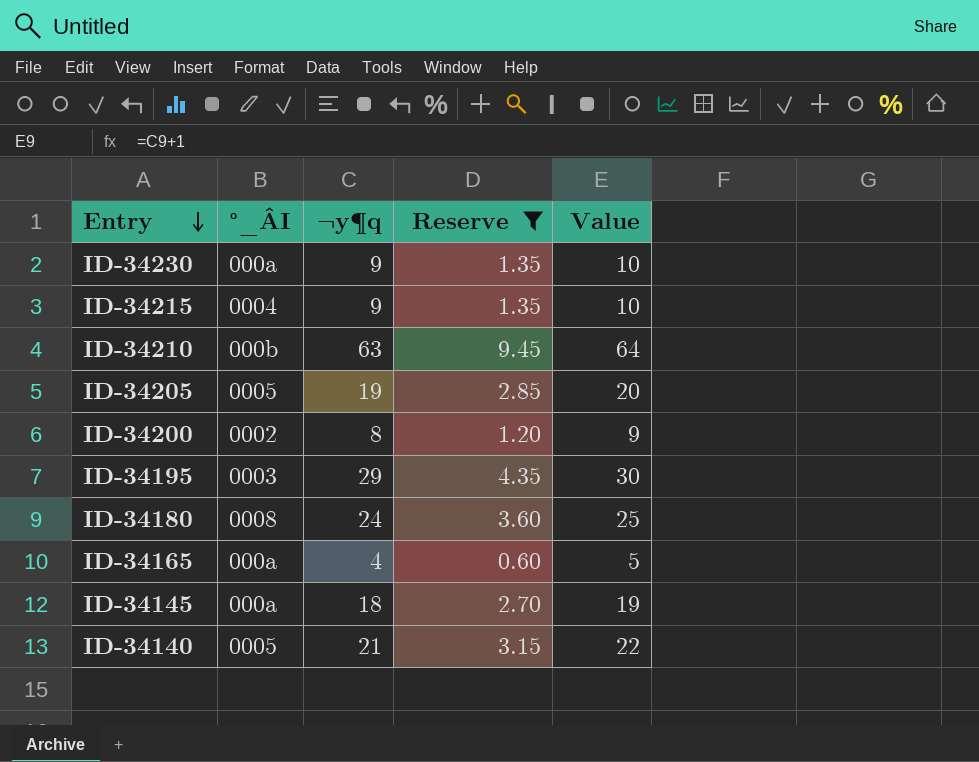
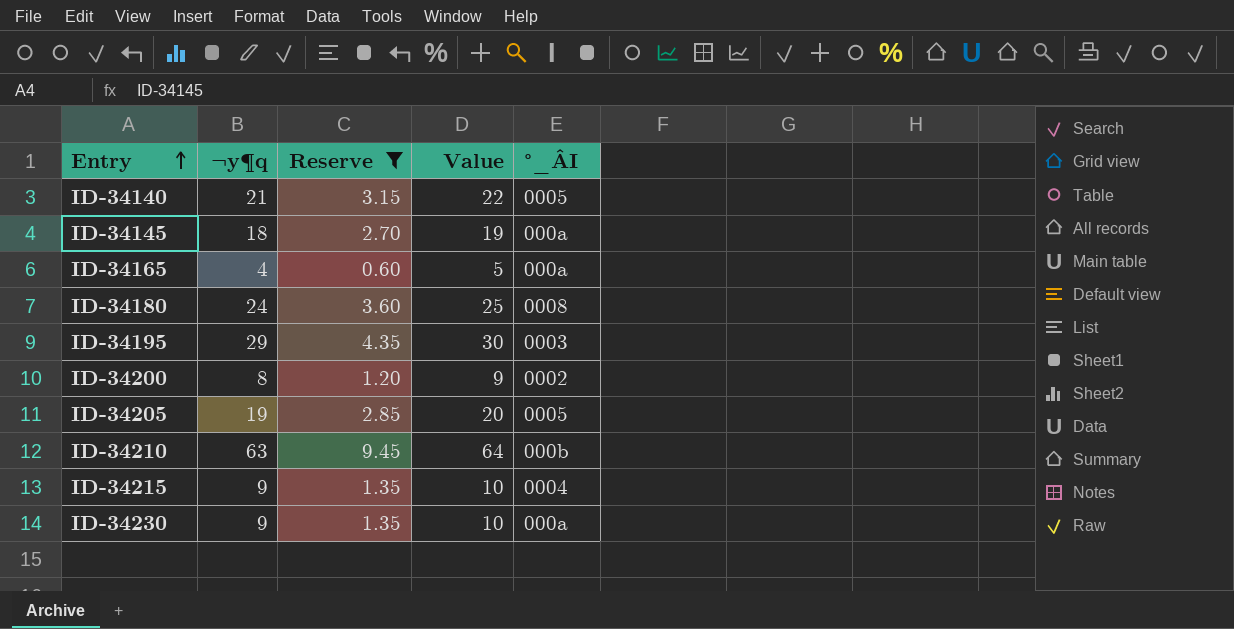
row order: Entry descending -> Entry ascending
column °_ÂI | position: 2 -> 5

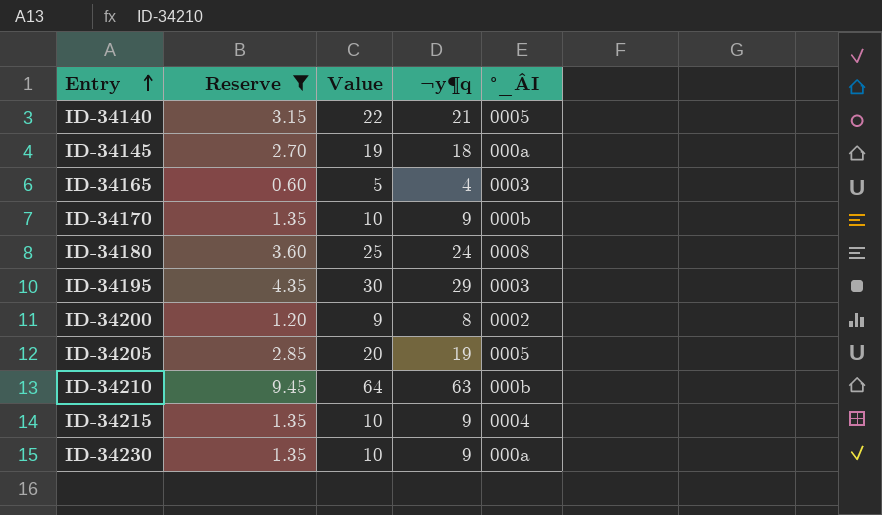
column ¬y¶q | position: 2 -> 4
ID-34165 | °_ÂI: 000a -> 0003
row ID-34170: none -> 1.35 | 10 | 9 | 000b

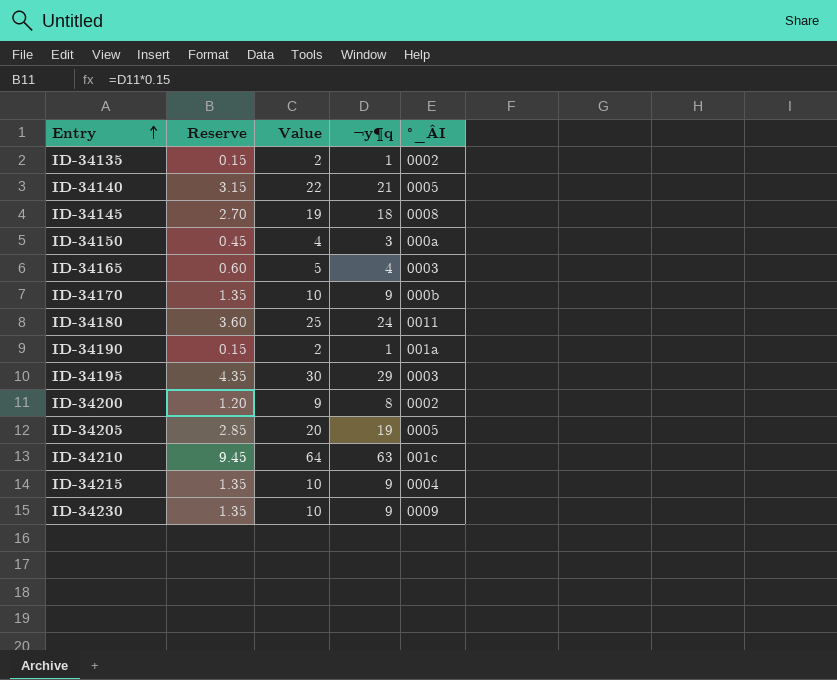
filter: Reserve >= 0.60 -> none
ID-34145 | °_ÂI: 000a -> 0008
ID-34180 | °_ÂI: 0008 -> 0011
ID-34210 | °_ÂI: 000b -> 001c
ID-34230 | °_ÂI: 000a -> 0009

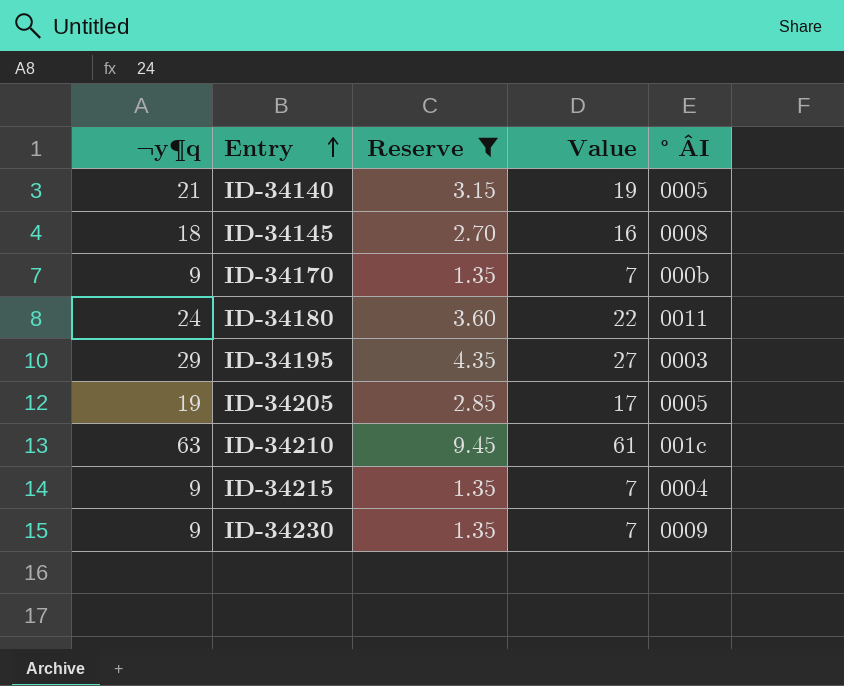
filter: none -> Reserve >= 1.35
column ¬y¶q | position: 4 -> 1
column Value | formula: [¬y¶q] + 1 -> [¬y¶q] - 2
column name: °_ÂI -> ° ÂI

